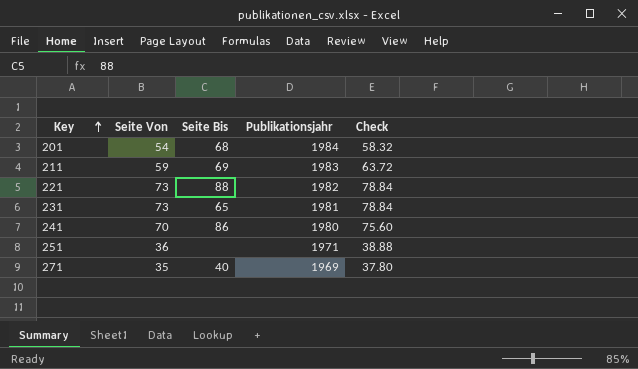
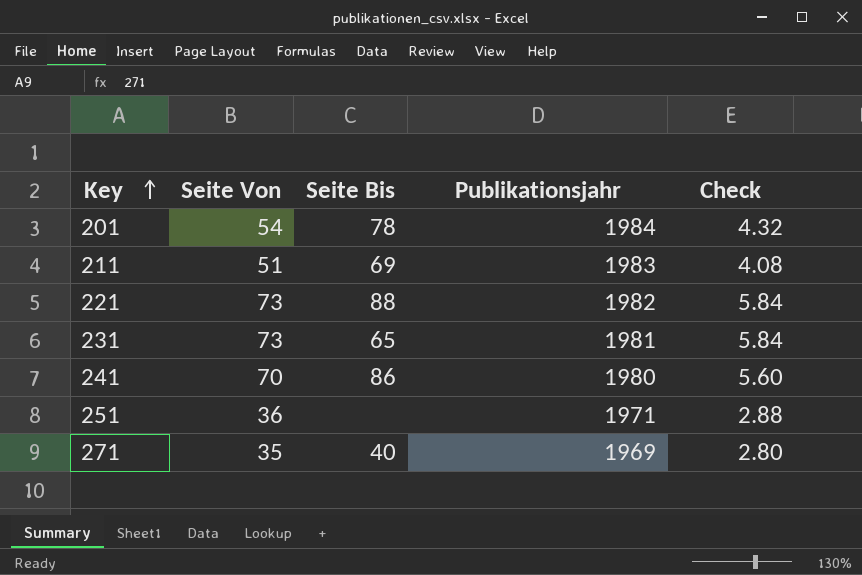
column Check | formula: [Seite Von] * 1.08 -> [Seite Von] * 0.08
201 | Seite Bis: 68 -> 78
211 | Seite Von: 59 -> 51

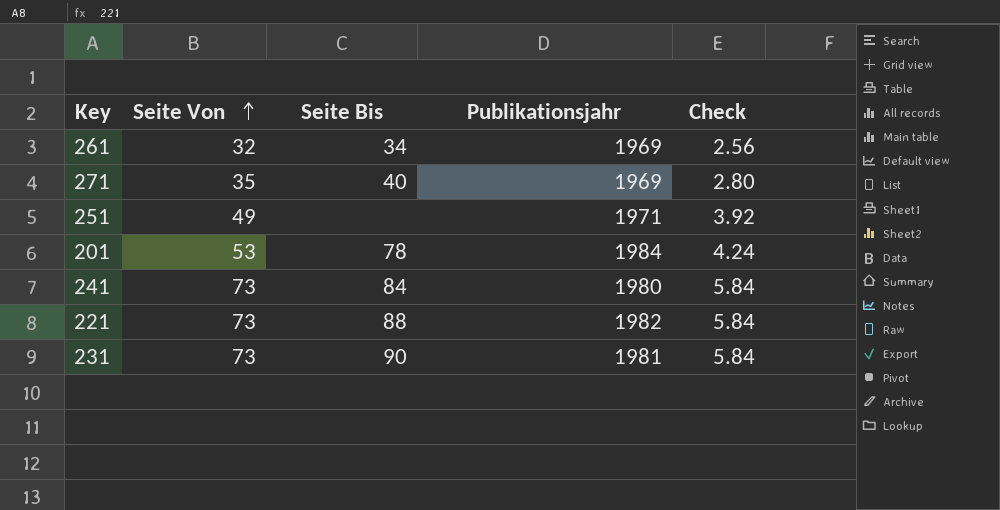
row order: Key ascending -> Seite Von ascending
row 211: 51 | 69 | 1983 | 4.08 -> none
row 261: none -> 32 | 34 | 1969 | 2.56
251 | Seite Von: 36 -> 49
251 | Check: 2.88 -> 3.92
201 | Seite Von: 54 -> 53
201 | Check: 4.32 -> 4.24
241 | Seite Von: 70 -> 73
241 | Seite Bis: 86 -> 84
241 | Check: 5.60 -> 5.84
231 | Seite Bis: 65 -> 90

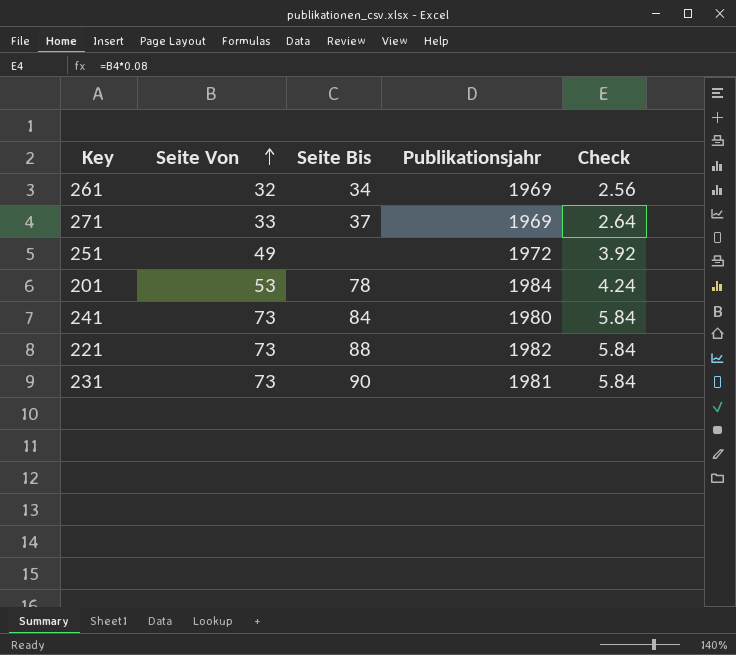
271 | Seite Von: 35 -> 33
271 | Seite Bis: 40 -> 37
271 | Check: 2.80 -> 2.64
251 | Publikationsjahr: 1971 -> 1972

